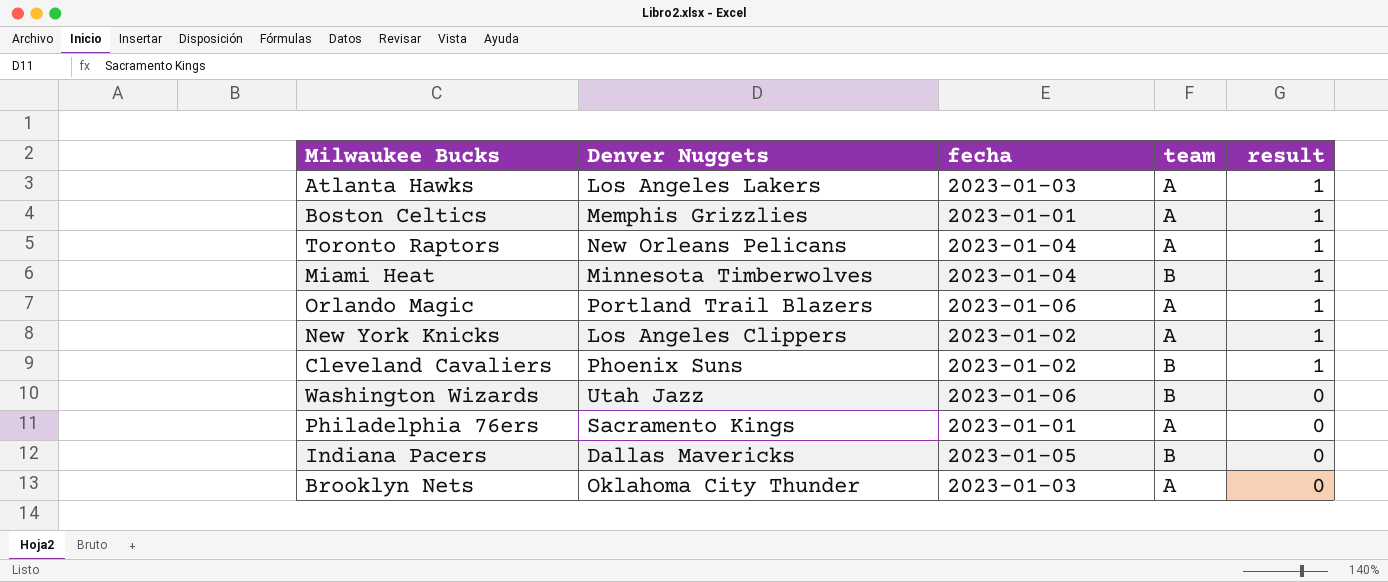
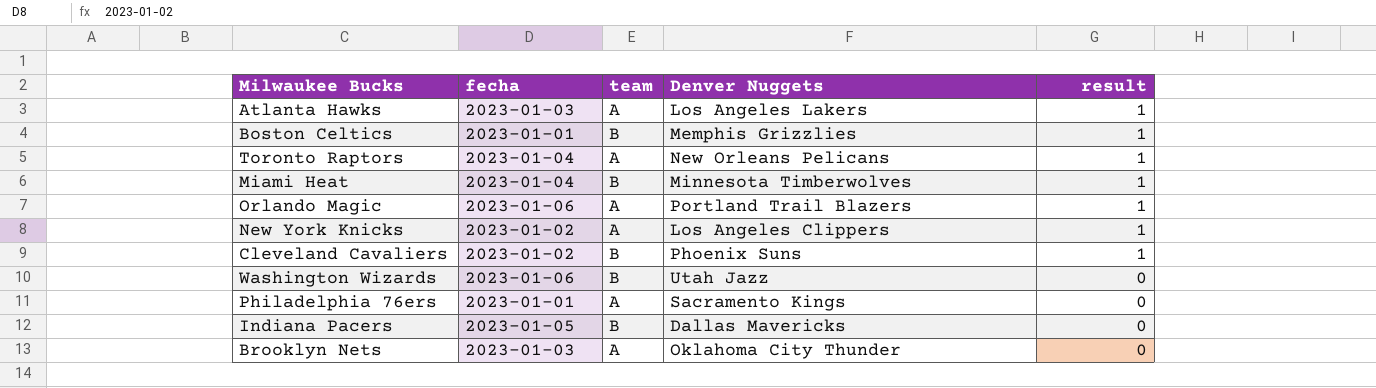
column Denver Nuggets | position: 2 -> 4
Boston Celtics | team: A -> B

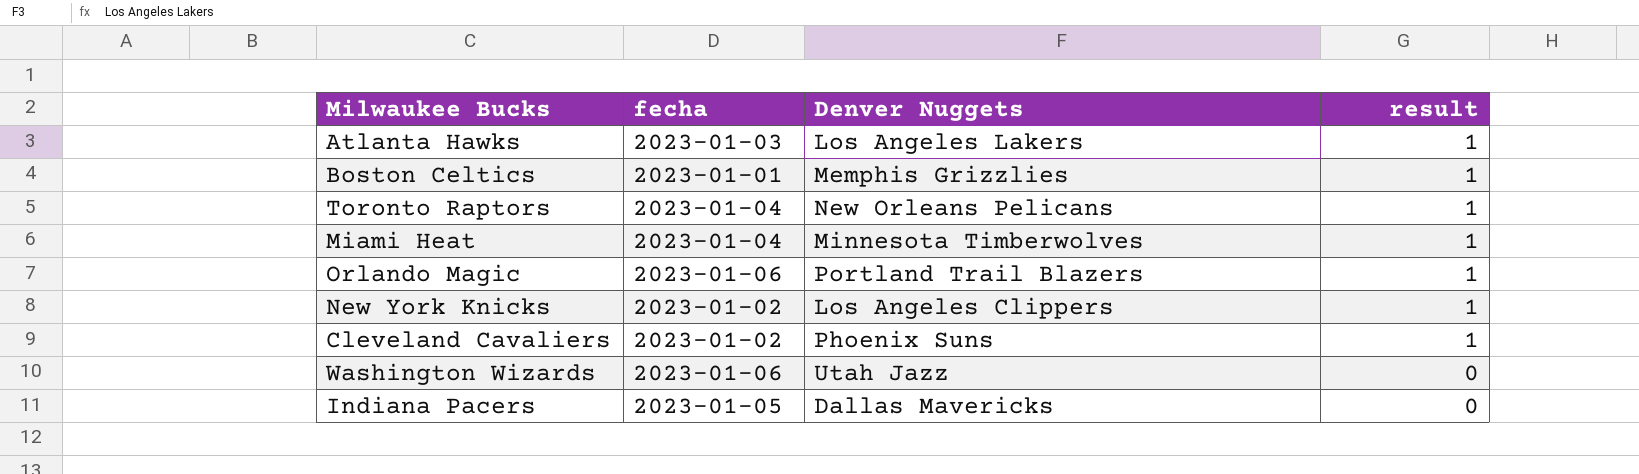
column team | position: 3 -> none
row Philadelphia 76ers: 2023-01-01 | A | Sacramento Kings | 0 -> none
row Brooklyn Nets: 2023-01-03 | A | Oklahoma City Thunder | 0 -> none

